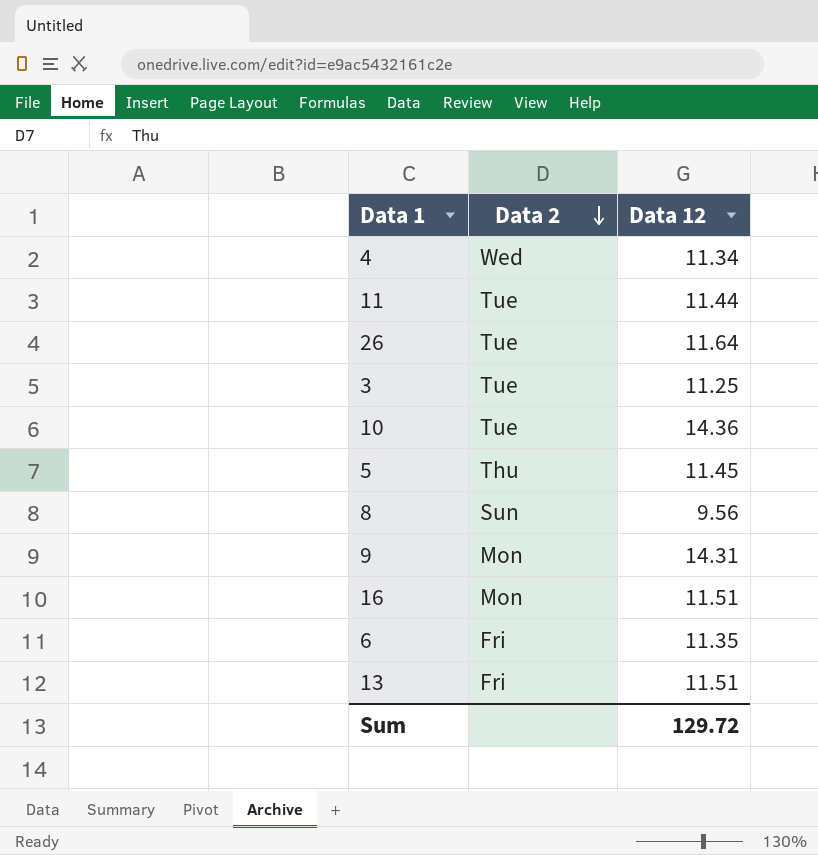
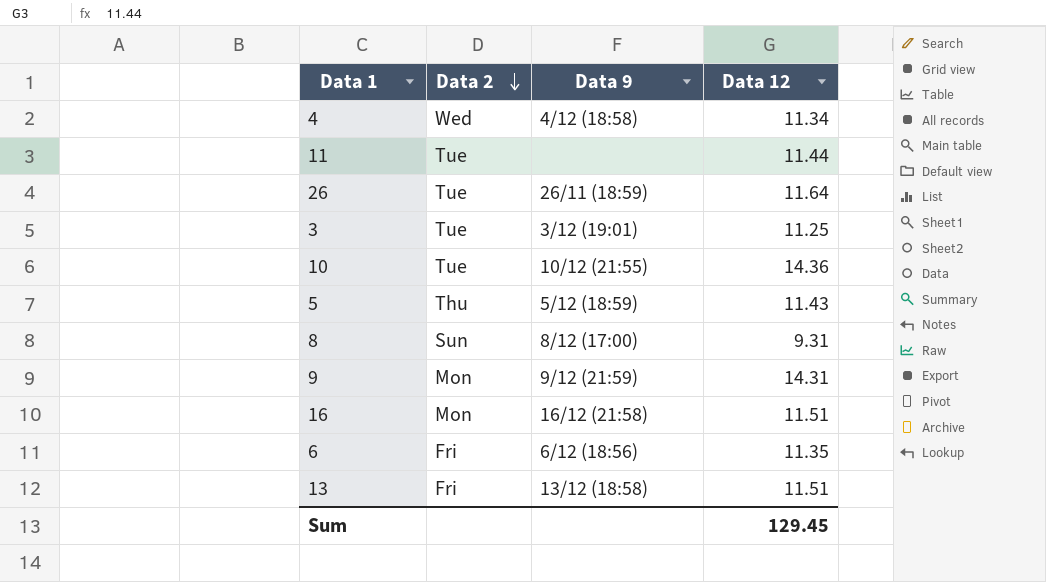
column Data 9 | position: none -> 3
5 | Data 12: 11.45 -> 11.43
8 | Data 12: 9.56 -> 9.31
Sum | Data 12: 129.72 -> 129.45

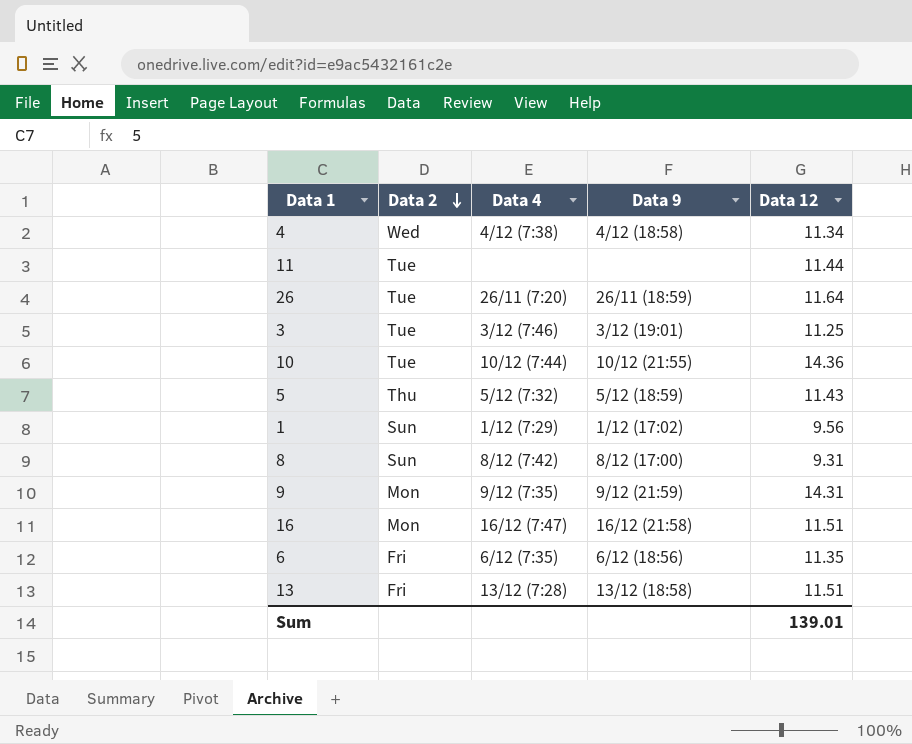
column Data 4 | position: none -> 3
row 1: none -> Sun | 1/12 (7:29) | 1/12 (17:02) | 9.56
Sum | Data 12: 129.45 -> 139.01

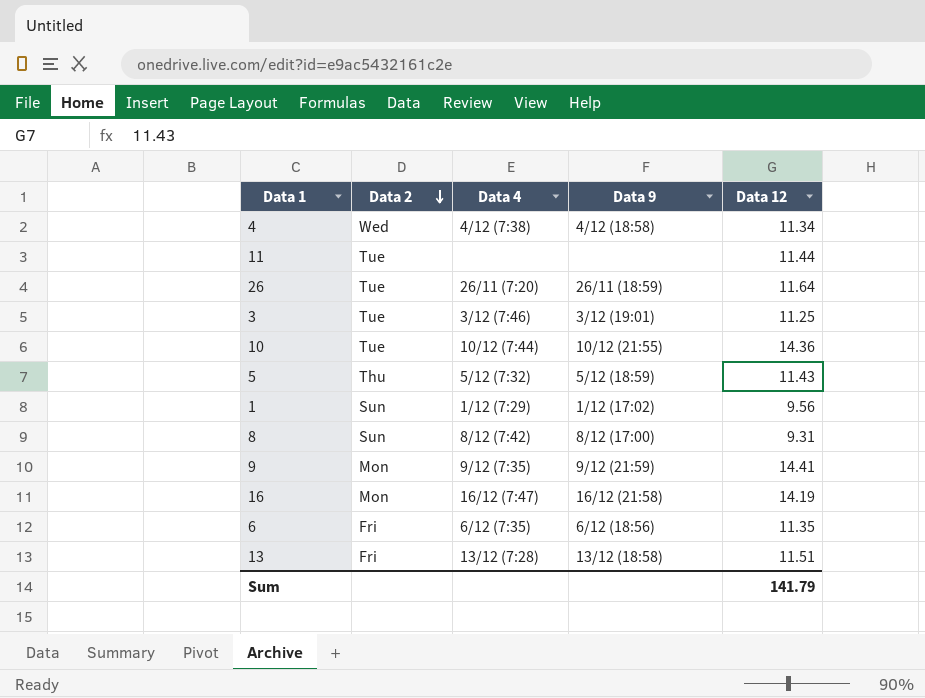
9 | Data 12: 14.31 -> 14.41
16 | Data 12: 11.51 -> 14.19
Sum | Data 12: 139.01 -> 141.79

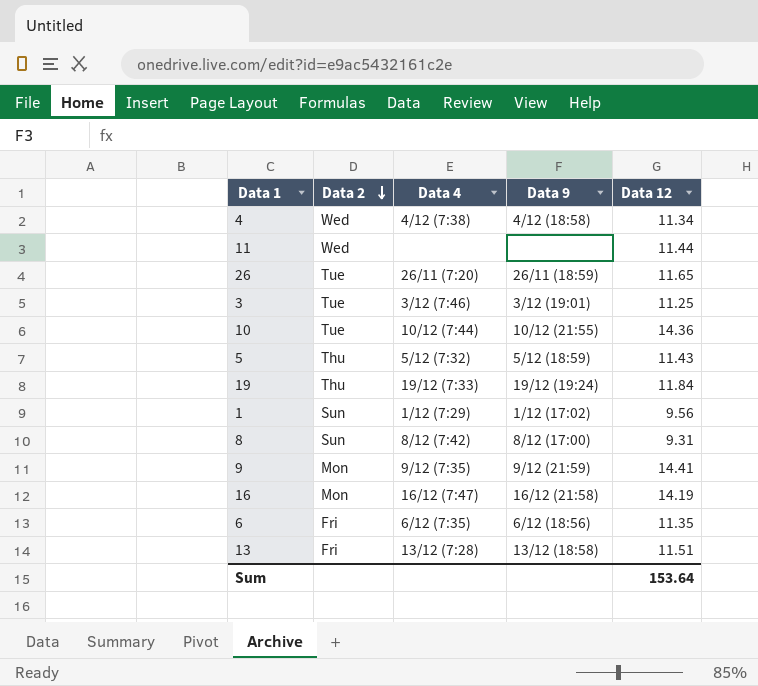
11 | Data 2: Tue -> Wed
26 | Data 12: 11.64 -> 11.65
row 19: none -> Thu | 19/12 (7:33) | 19/12 (19:24) | 11.84
Sum | Data 12: 141.79 -> 153.64

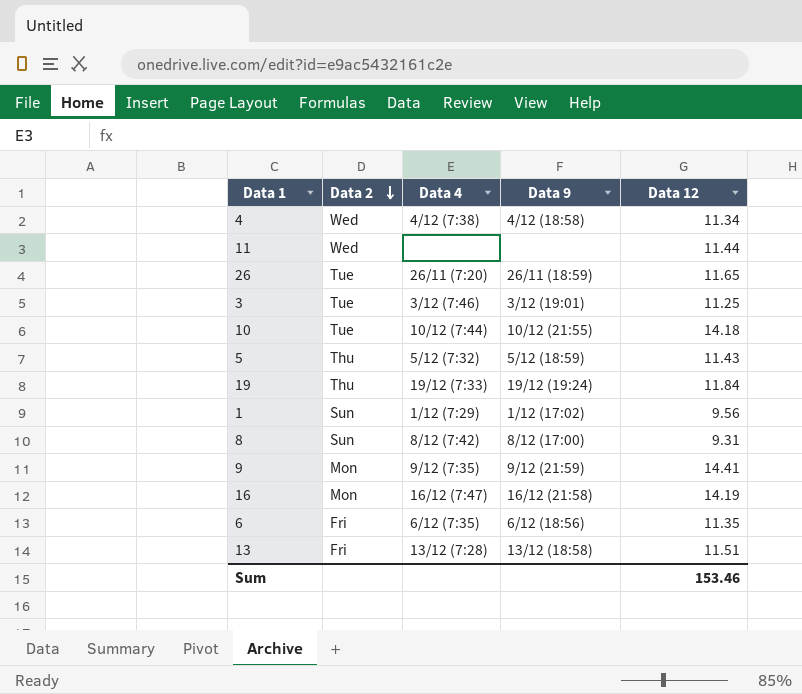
10 | Data 12: 14.36 -> 14.18
Sum | Data 12: 153.64 -> 153.46

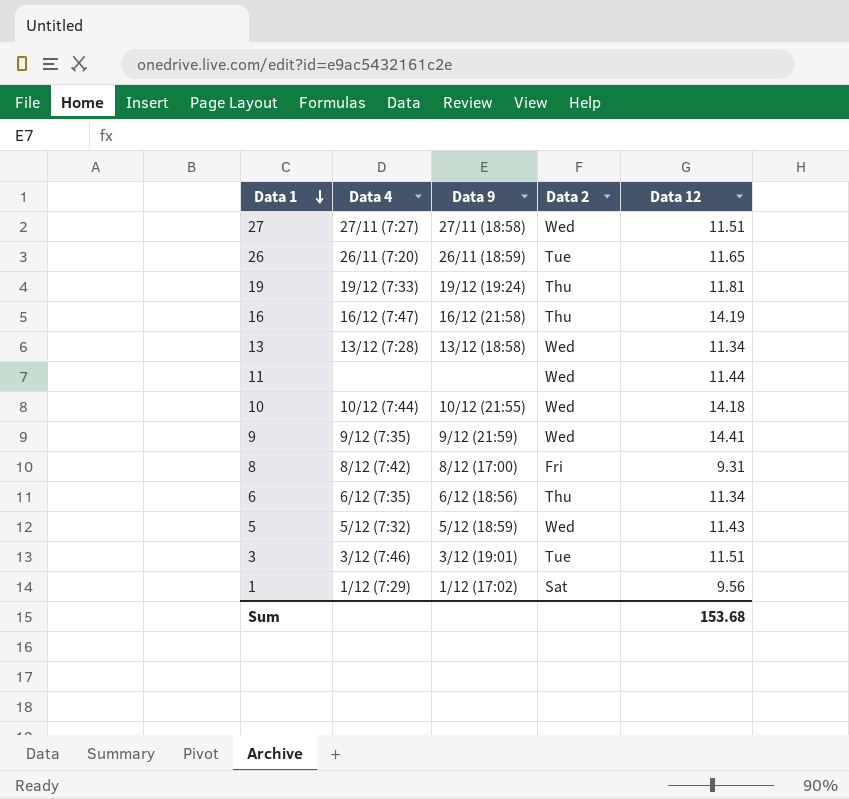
row order: Data 2 descending -> Data 1 descending
column Data 2 | position: 2 -> 4
row 4: Wed | 4/12 (7:38) | 4/12 (18:58) | 11.34 -> none
row 27: none -> 27/11 (7:27) | 27/11 (18:58) | Wed | 11.51
19 | Data 12: 11.84 -> 11.81
16 | Data 2: Mon -> Thu
13 | Data 2: Fri -> Wed
13 | Data 12: 11.51 -> 11.34
10 | Data 2: Tue -> Wed
9 | Data 2: Mon -> Wed
8 | Data 2: Sun -> Fri
6 | Data 2: Fri -> Thu
6 | Data 12: 11.35 -> 11.34
5 | Data 2: Thu -> Wed
3 | Data 12: 11.25 -> 11.51
1 | Data 2: Sun -> Sat
Sum | Data 12: 153.46 -> 153.68

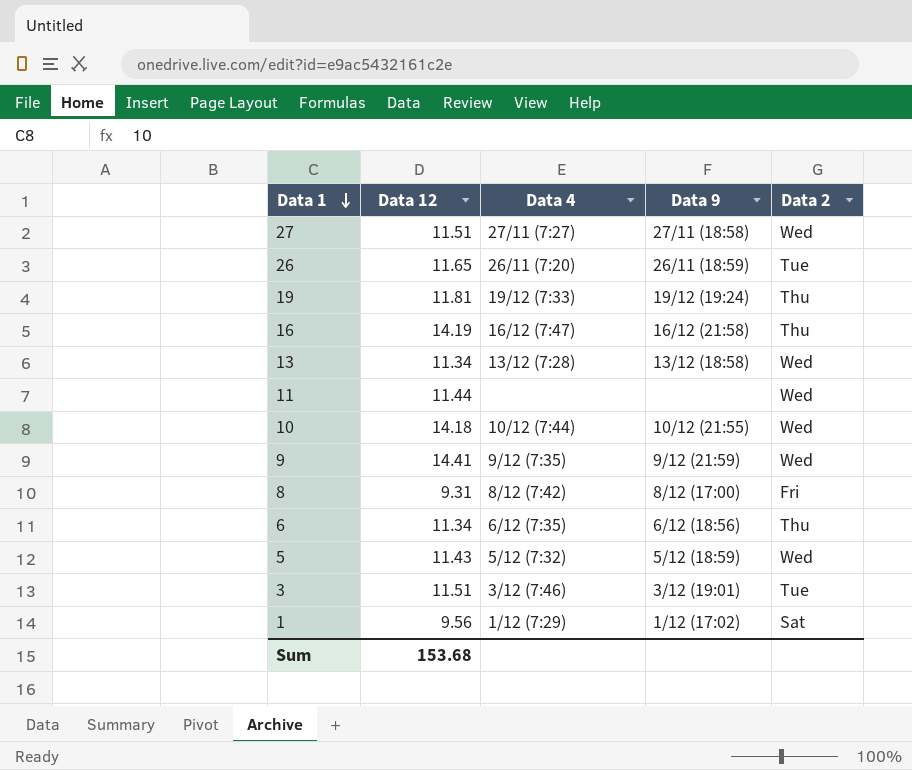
column Data 12 | position: 5 -> 2

